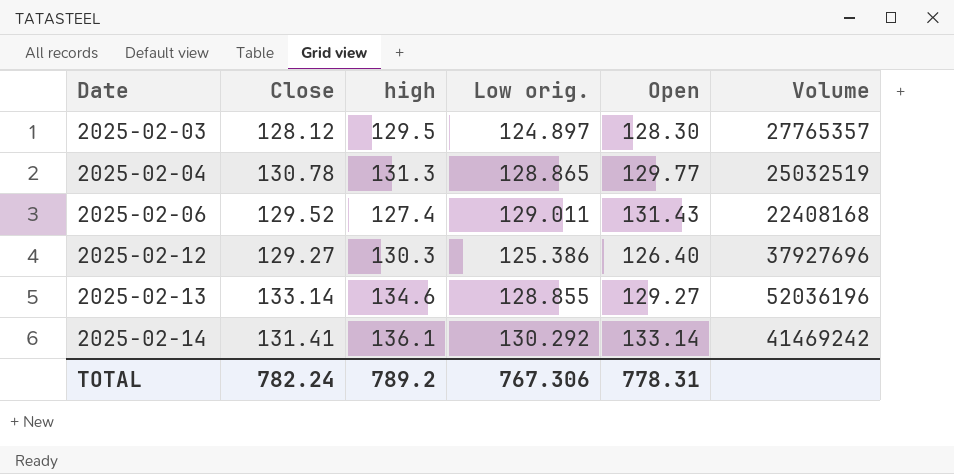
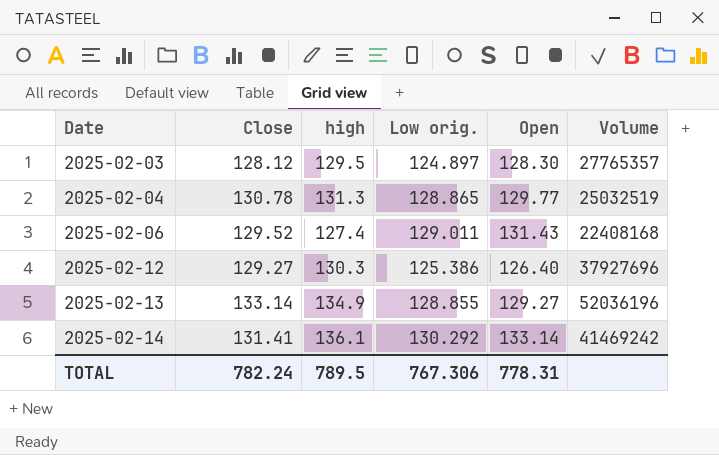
2025-02-13 | high: 134.6 -> 134.9
TOTAL | high: 789.2 -> 789.5

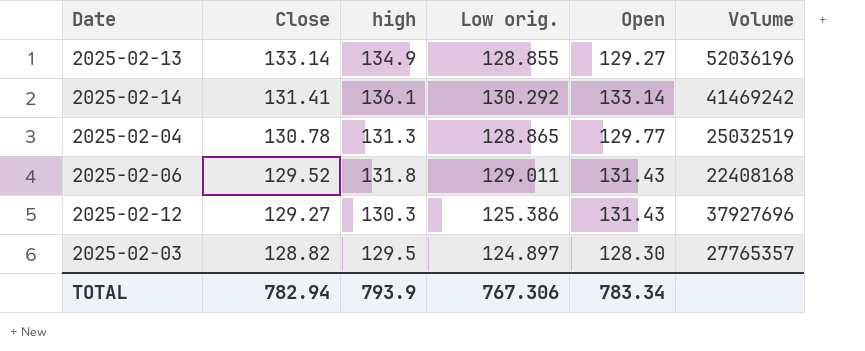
row order: Date ascending -> Close descending
2025-02-06 | high: 127.4 -> 131.8
2025-02-12 | Open: 126.40 -> 131.43
2025-02-03 | Close: 128.12 -> 128.82
TOTAL | Close: 782.24 -> 782.94
TOTAL | high: 789.5 -> 793.9
TOTAL | Open: 778.31 -> 783.34

